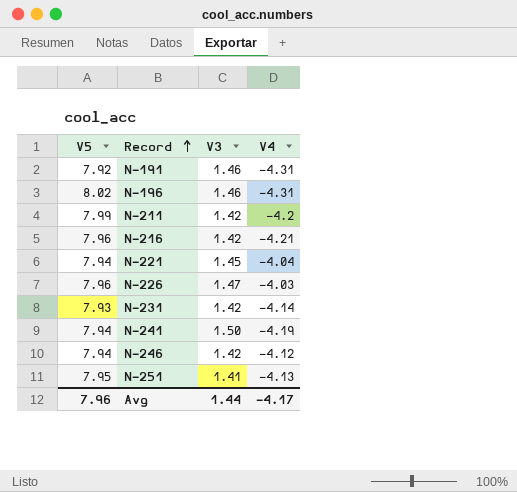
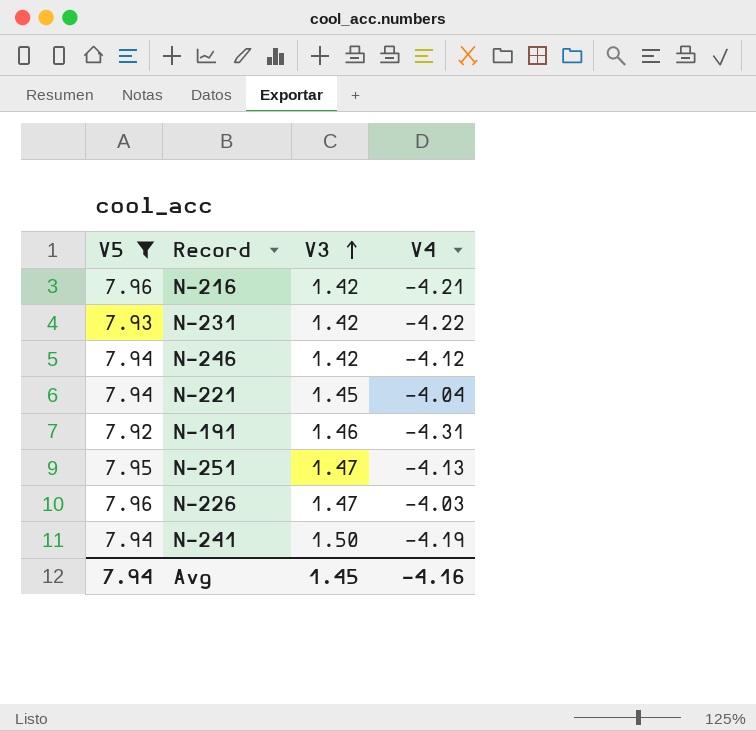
filter: none -> V5 <= 7.96
row order: Record ascending -> V3 ascending
N-231 | V4: -4.14 -> -4.22
N-251 | V3: 1.41 -> 1.47
Avg | V5: 7.96 -> 7.94
Avg | V3: 1.44 -> 1.45
Avg | V4: -4.17 -> -4.16

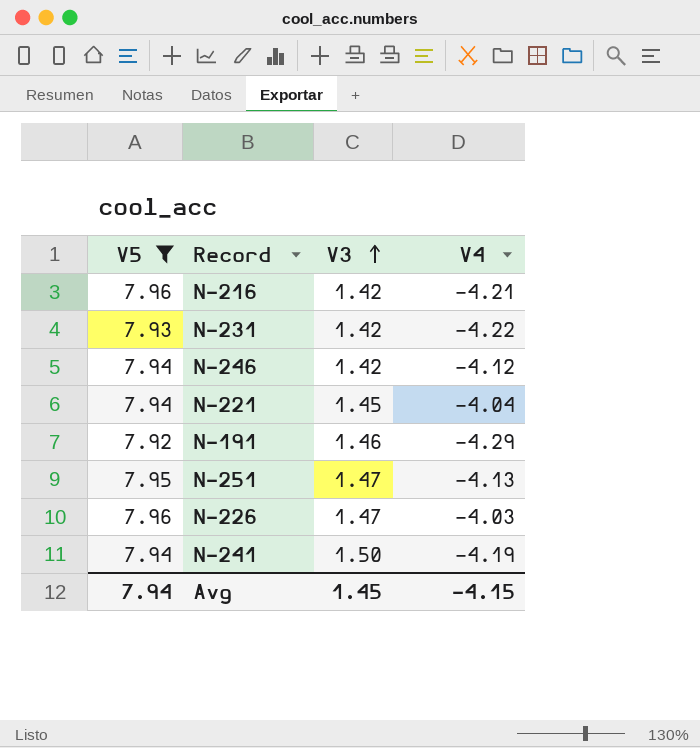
N-191 | V4: -4.31 -> -4.29
Avg | V4: -4.16 -> -4.15

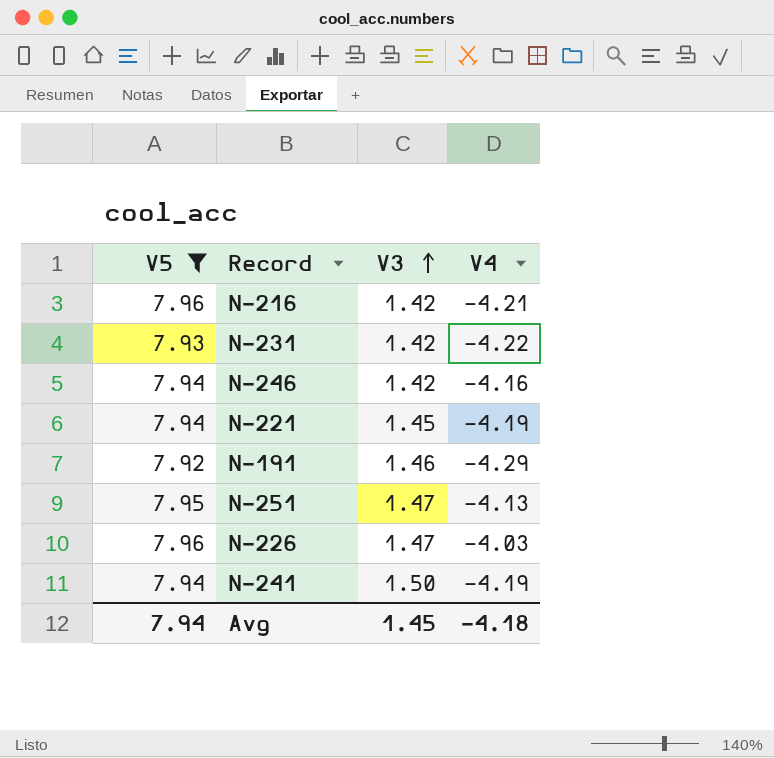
N-246 | V4: -4.12 -> -4.16
N-221 | V4: -4.04 -> -4.19
Avg | V4: -4.15 -> -4.18

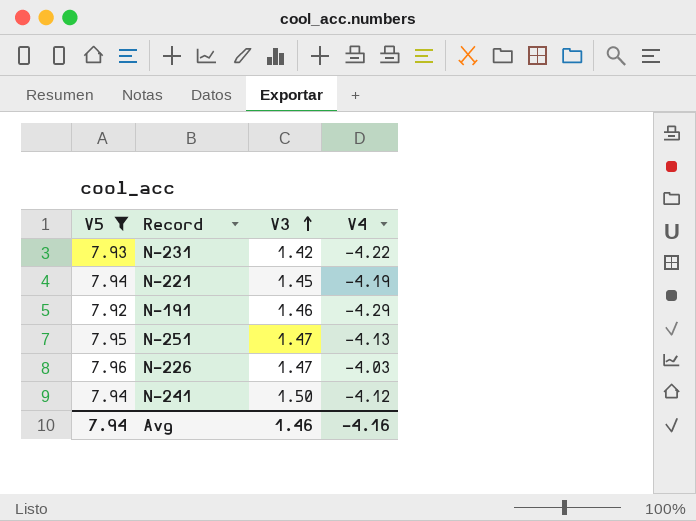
row N-216: 7.96 | 1.42 | -4.21 -> none
row N-246: 7.94 | 1.42 | -4.16 -> none
N-241 | V4: -4.19 -> -4.12
Avg | V3: 1.45 -> 1.46
Avg | V4: -4.18 -> -4.16

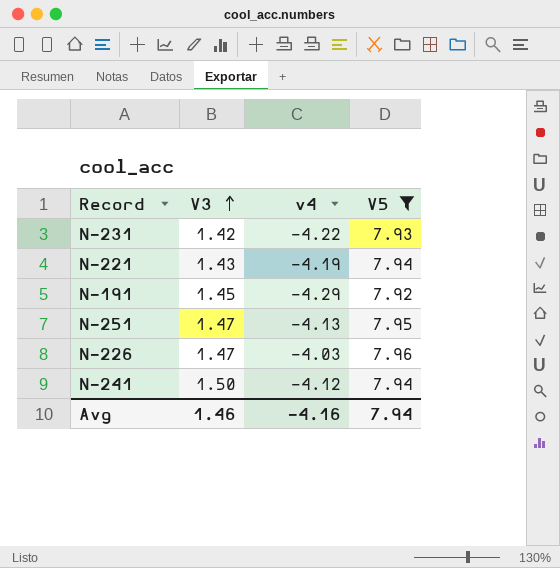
column name: V4 -> v4
column V5 | position: 1 -> 4
N-221 | V3: 1.45 -> 1.43
N-191 | V3: 1.46 -> 1.45

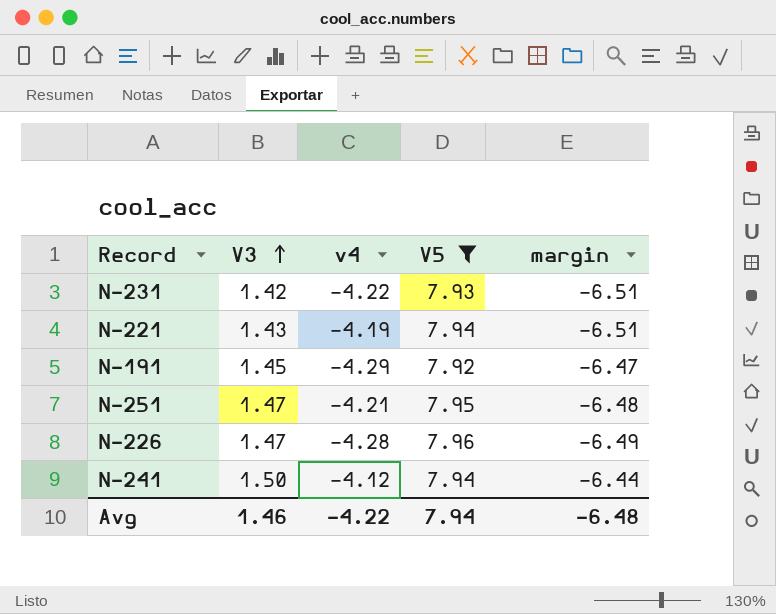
column margin | formula: none -> [V3] - [V5]
N-251 | v4: -4.13 -> -4.21
N-226 | v4: -4.03 -> -4.28
Avg | v4: -4.16 -> -4.22

